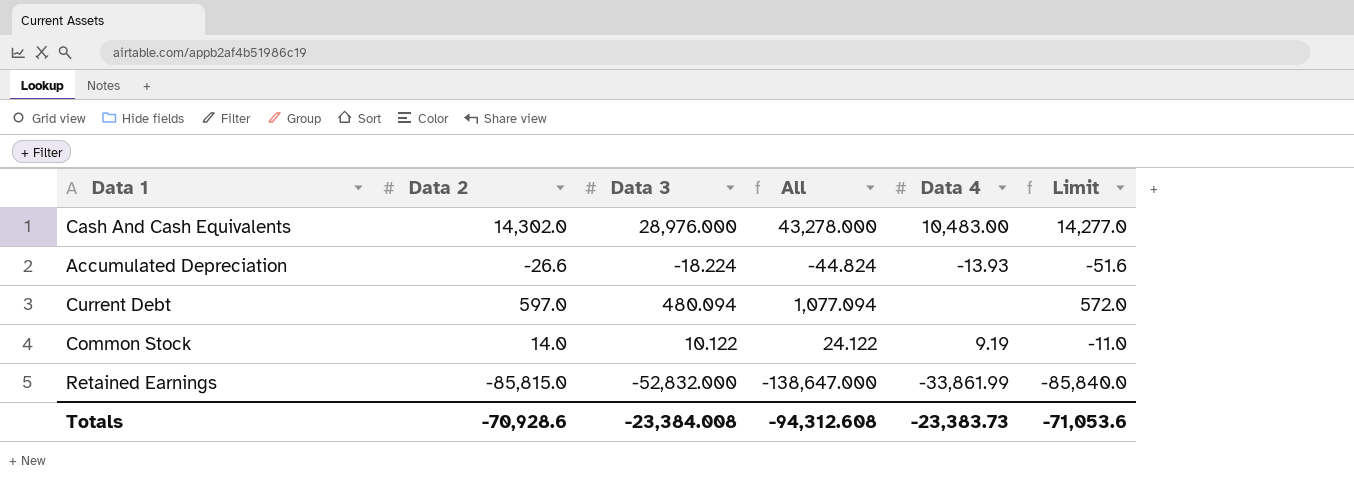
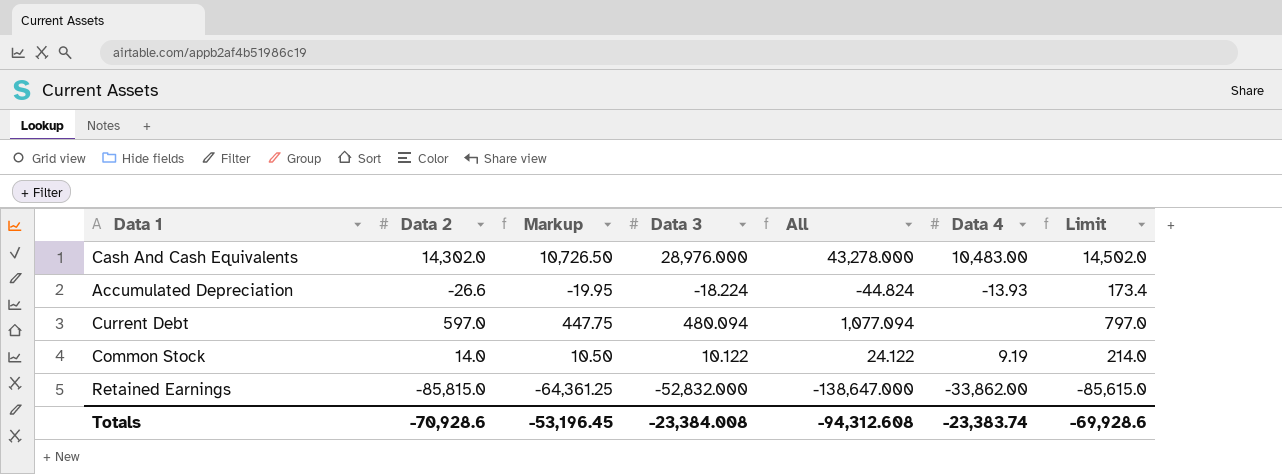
column Markup | formula: none -> [Data 2] * 0.75
column Limit | formula: [Data 2] - 25 -> [Data 2] + 200
Retained Earnings | Data 4: -33,861.99 -> -33,862.00
Totals | Data 4: -23,383.73 -> -23,383.74
Totals | Limit: -71,053.6 -> -69,928.6

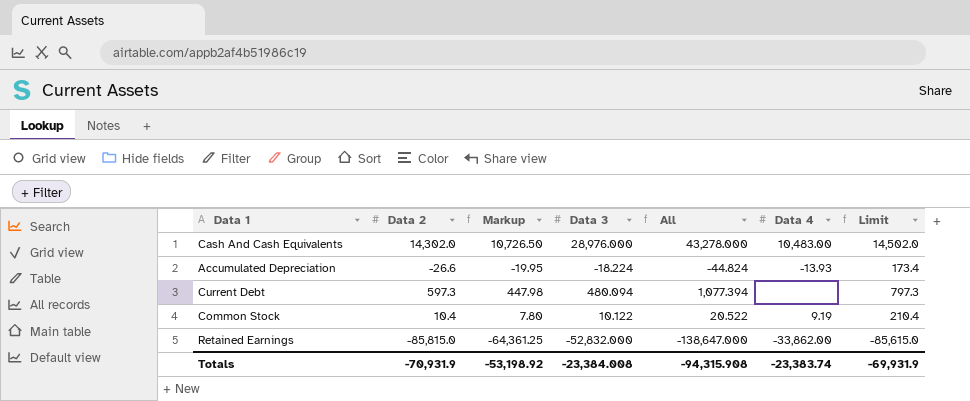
Current Debt | Data 2: 597.0 -> 597.3
Current Debt | Markup: 447.75 -> 447.98
Current Debt | All: 1,077.094 -> 1,077.394
Current Debt | Limit: 797.0 -> 797.3
Common Stock | Data 2: 14.0 -> 10.4
Common Stock | Markup: 10.50 -> 7.80
Common Stock | All: 24.122 -> 20.522
Common Stock | Limit: 214.0 -> 210.4
Totals | Data 2: -70,928.6 -> -70,931.9
Totals | Markup: -53,196.45 -> -53,198.92
Totals | All: -94,312.608 -> -94,315.908
Totals | Limit: -69,928.6 -> -69,931.9

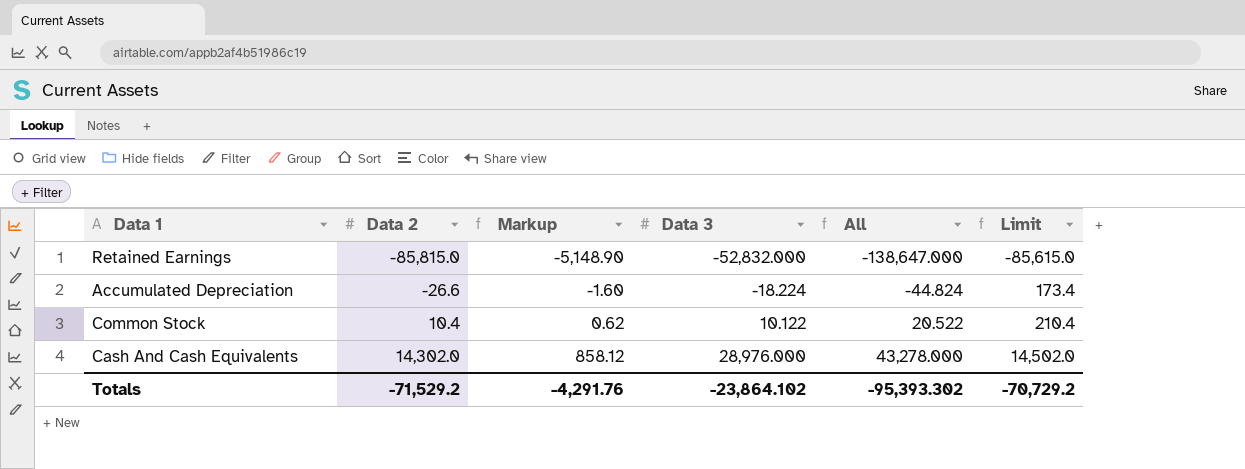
row order: none -> Data 2 ascending
column Data 4 | position: 6 -> none
column Markup | formula: [Data 2] * 0.75 -> [Data 2] * 0.06
row Current Debt: 597.3 | 447.98 | 480.094 | 1,077.394 | none | 797.3 -> none
Totals | Data 2: -70,931.9 -> -71,529.2
Totals | Markup: -53,198.92 -> -4,291.76
Totals | Data 3: -23,384.008 -> -23,864.102
Totals | All: -94,315.908 -> -95,393.302
Totals | Limit: -69,931.9 -> -70,729.2

